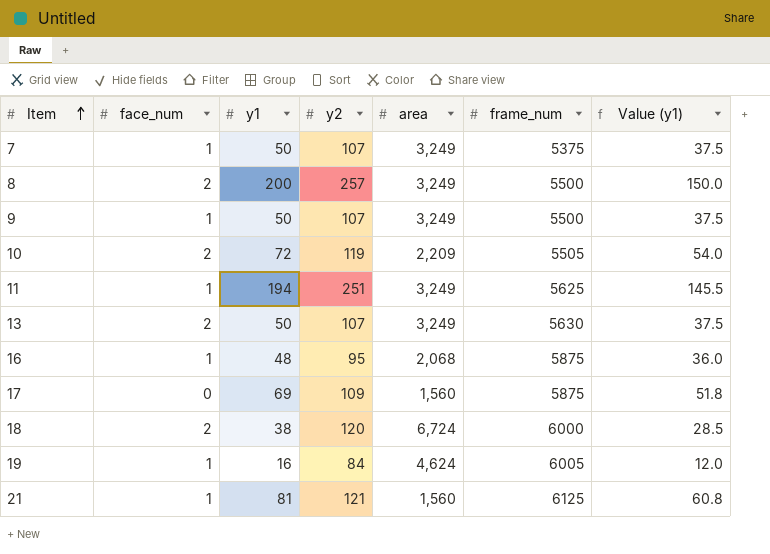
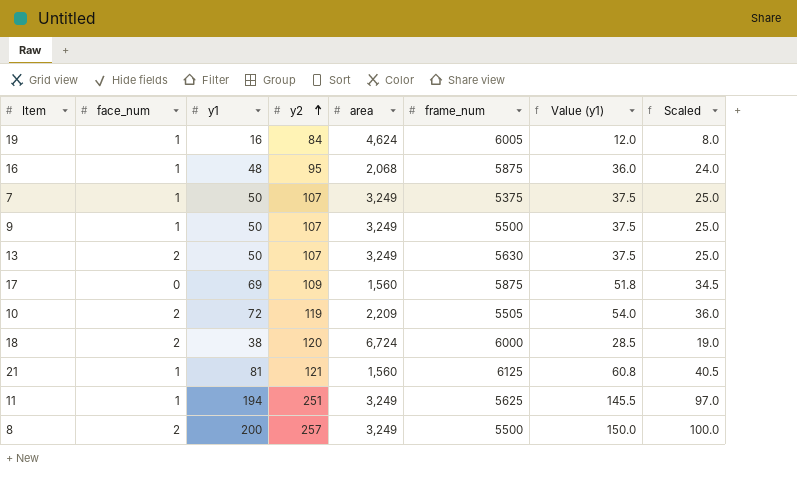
row order: Item ascending -> y2 ascending
column Scaled | formula: none -> [y1] * 0.5

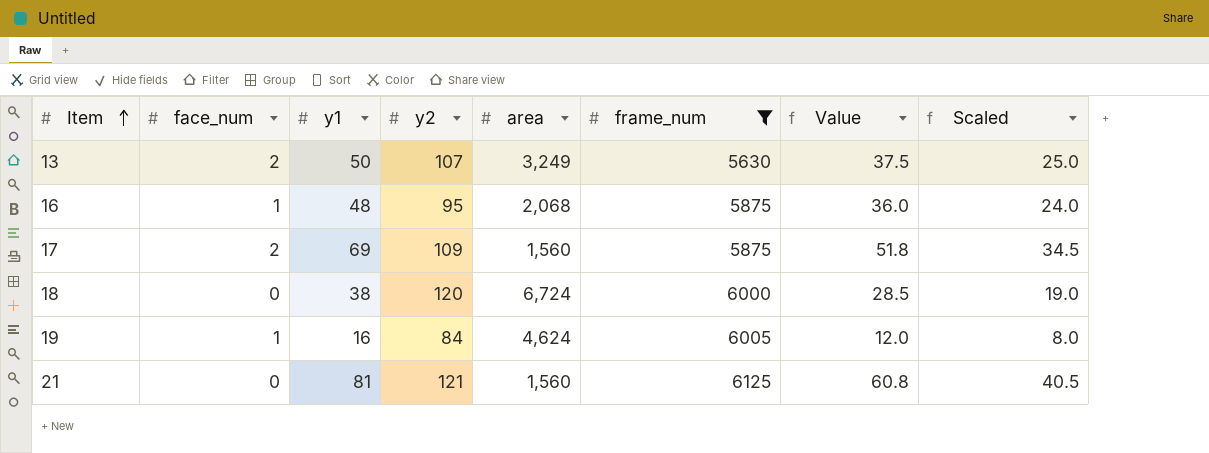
filter: none -> frame_num >= 5630
row order: y2 ascending -> Item ascending
column name: Value (y1) -> Value
17 | face_num: 0 -> 2
18 | face_num: 2 -> 0
21 | face_num: 1 -> 0

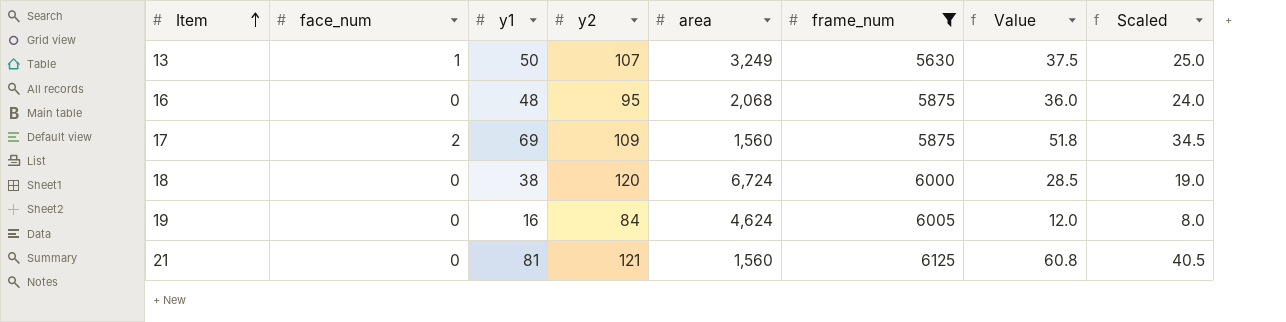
13 | face_num: 2 -> 1
16 | face_num: 1 -> 0
19 | face_num: 1 -> 0

